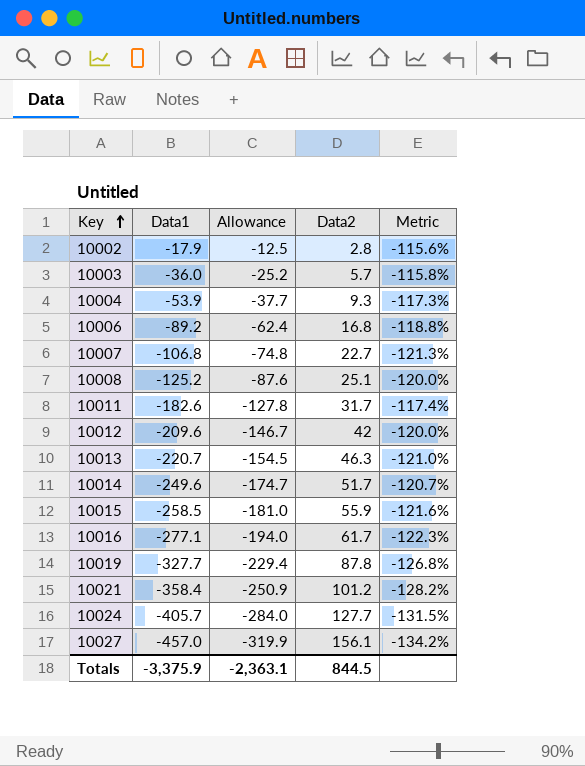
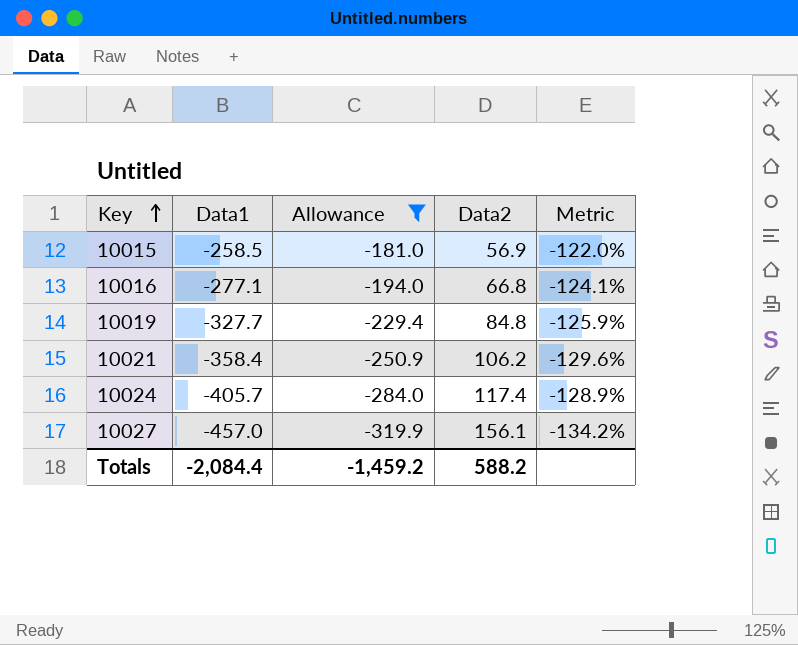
filter: none -> Allowance <= -181.0
10015 | Data2: 55.9 -> 56.9
10015 | Metric: -121.6% -> -122.0%
10016 | Data2: 61.7 -> 66.8
10016 | Metric: -122.3% -> -124.1%
10019 | Data2: 87.8 -> 84.8
10019 | Metric: -126.8% -> -125.9%
10021 | Data2: 101.2 -> 106.2
10021 | Metric: -128.2% -> -129.6%
10024 | Data2: 127.7 -> 117.4
10024 | Metric: -131.5% -> -128.9%
Totals | Data1: -3,375.9 -> -2,084.4
Totals | Allowance: -2,363.1 -> -1,459.2
Totals | Data2: 844.5 -> 588.2

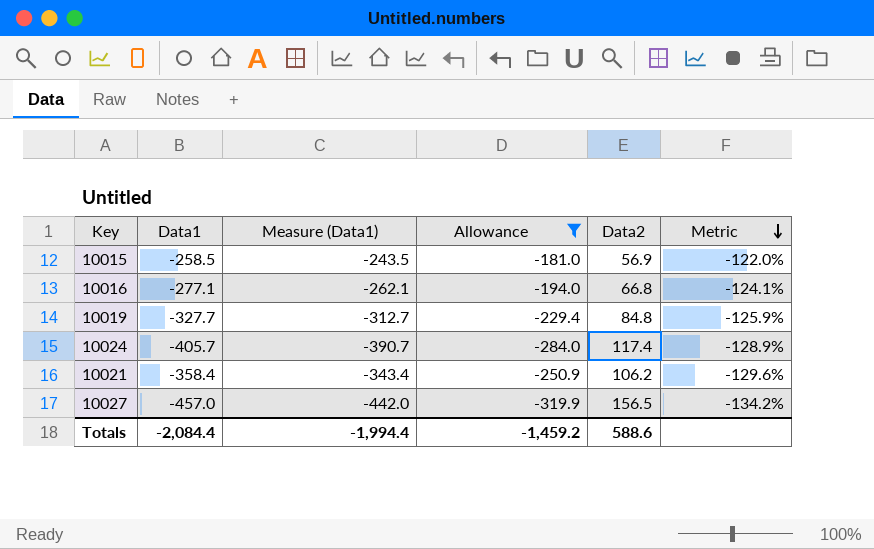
row order: Key ascending -> Metric descending
column Measure (Data1) | formula: none -> [Data1] + 15
10027 | Data2: 156.1 -> 156.5
Totals | Data2: 588.2 -> 588.6

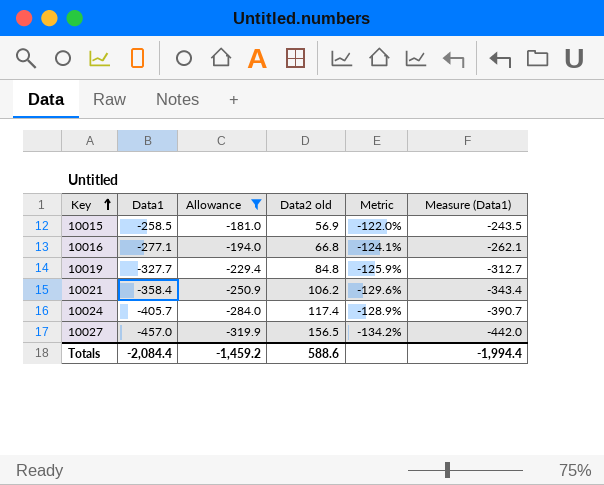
row order: Metric descending -> Key ascending
column name: Data2 -> Data2 old
column Measure (Data1) | position: 3 -> 6

